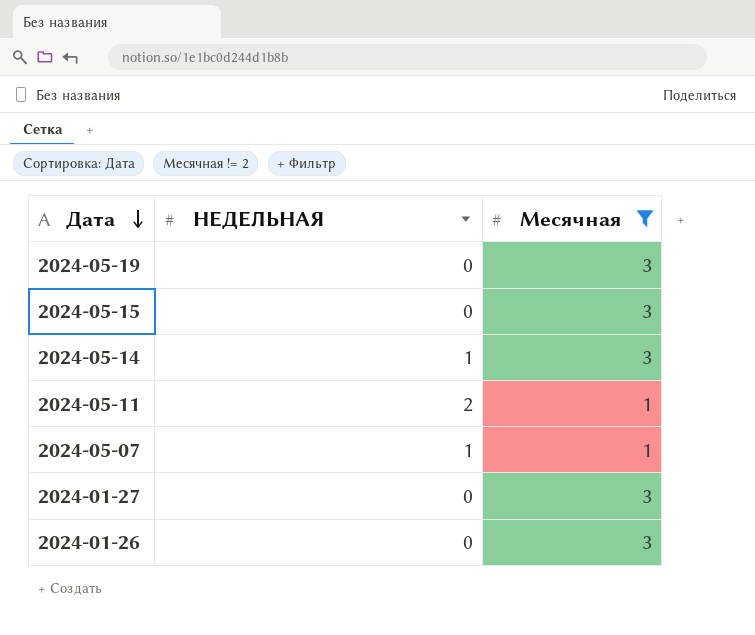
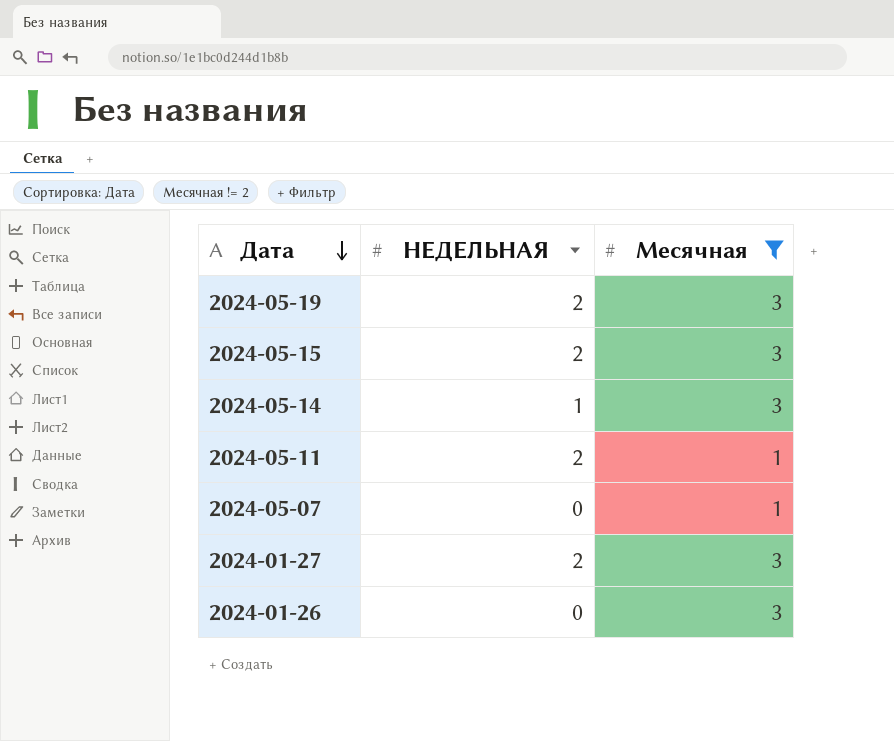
2024-05-19 | НЕДЕЛЬНАЯ: 0 -> 2
2024-05-15 | НЕДЕЛЬНАЯ: 0 -> 2
2024-05-07 | НЕДЕЛЬНАЯ: 1 -> 0
2024-01-27 | НЕДЕЛЬНАЯ: 0 -> 2

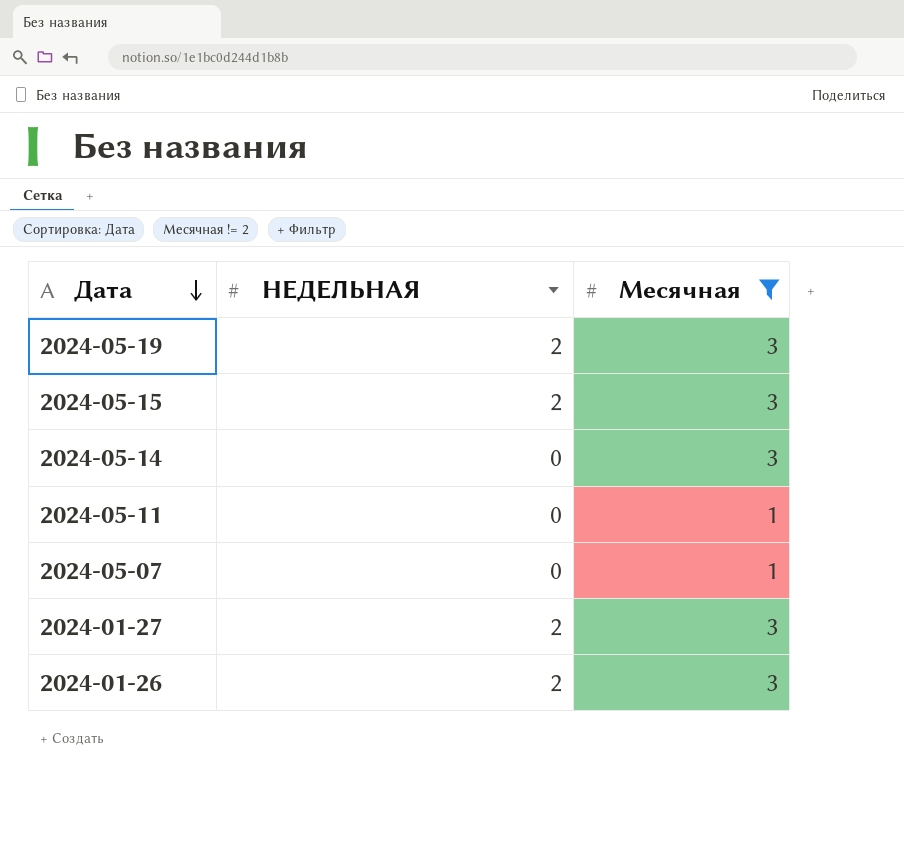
2024-05-14 | НЕДЕЛЬНАЯ: 1 -> 0
2024-05-11 | НЕДЕЛЬНАЯ: 2 -> 0
2024-01-26 | НЕДЕЛЬНАЯ: 0 -> 2

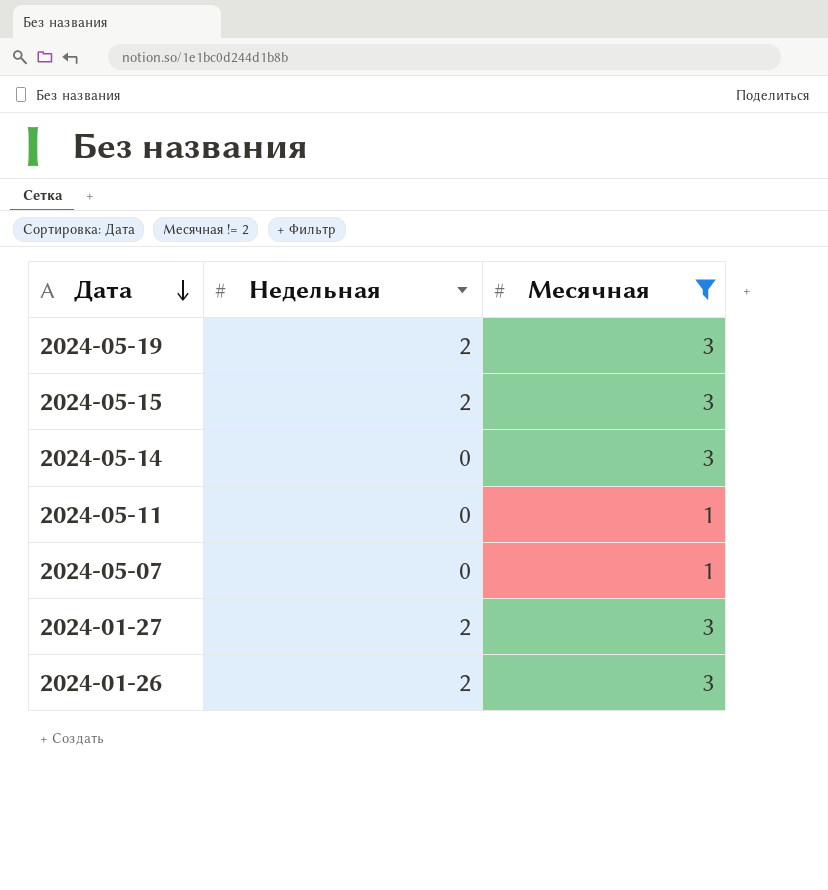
column name: НЕДЕЛЬНАЯ -> Недельная

